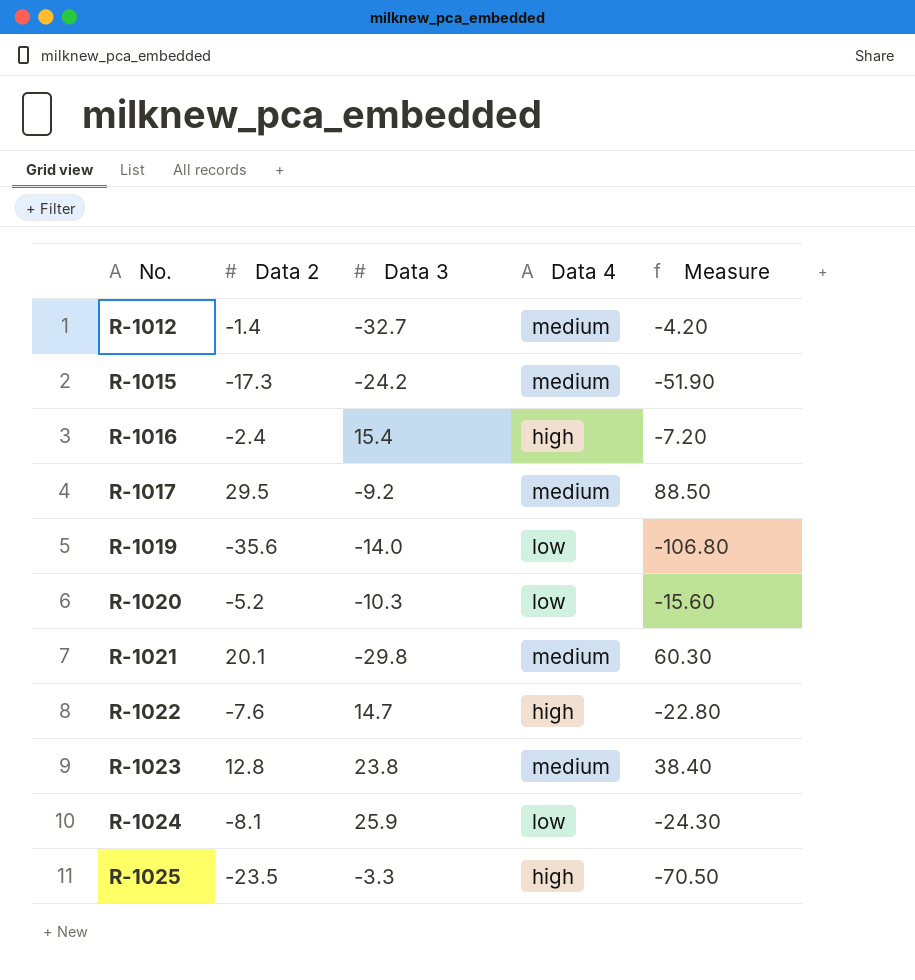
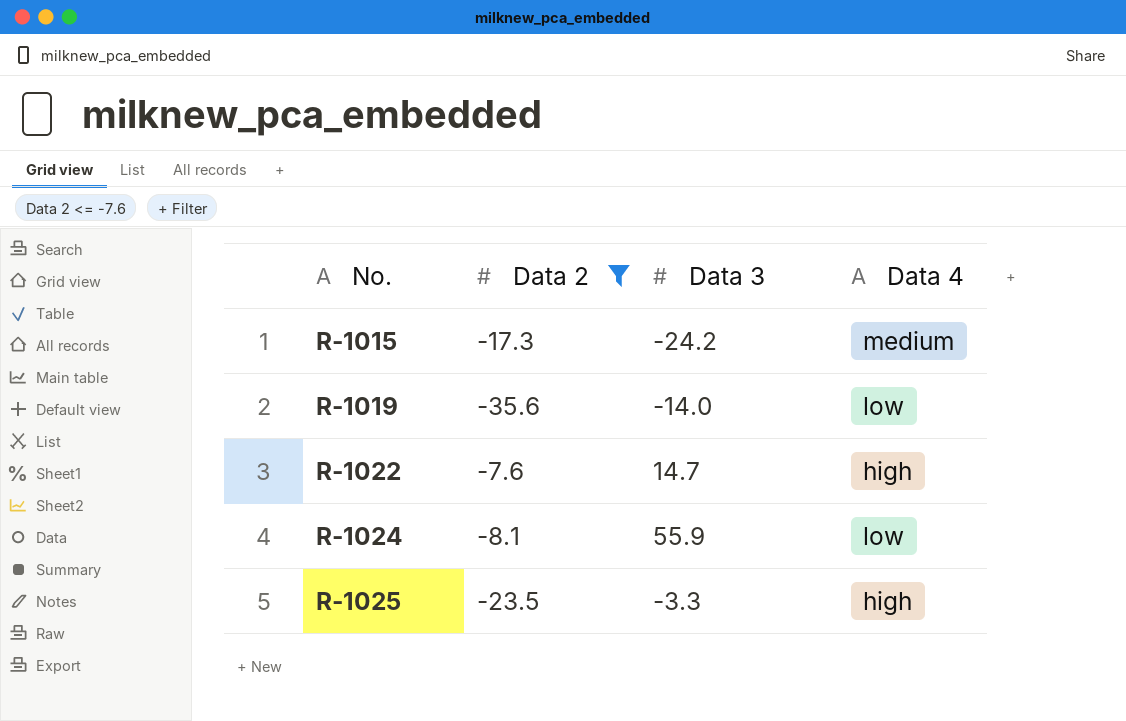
filter: none -> Data 2 <= -7.6
column Measure | formula: [Data 2] * 3 -> none
R-1024 | Data 3: 25.9 -> 55.9

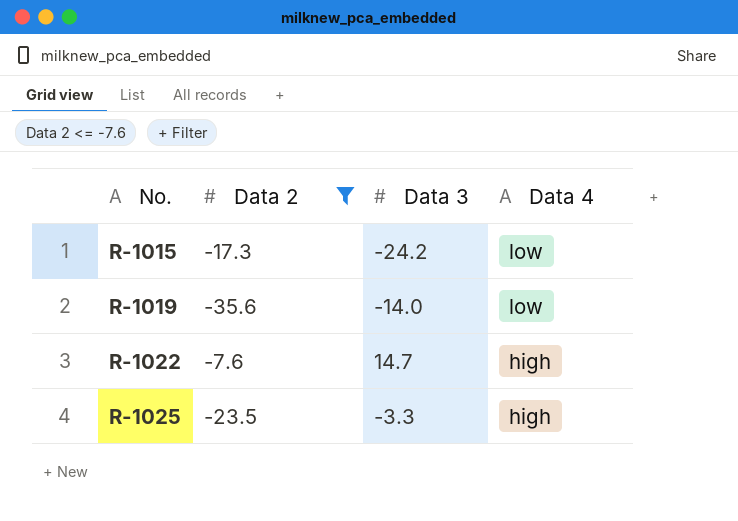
row R-1024: -8.1 | 55.9 | low -> none
R-1015 | Data 4: medium -> low

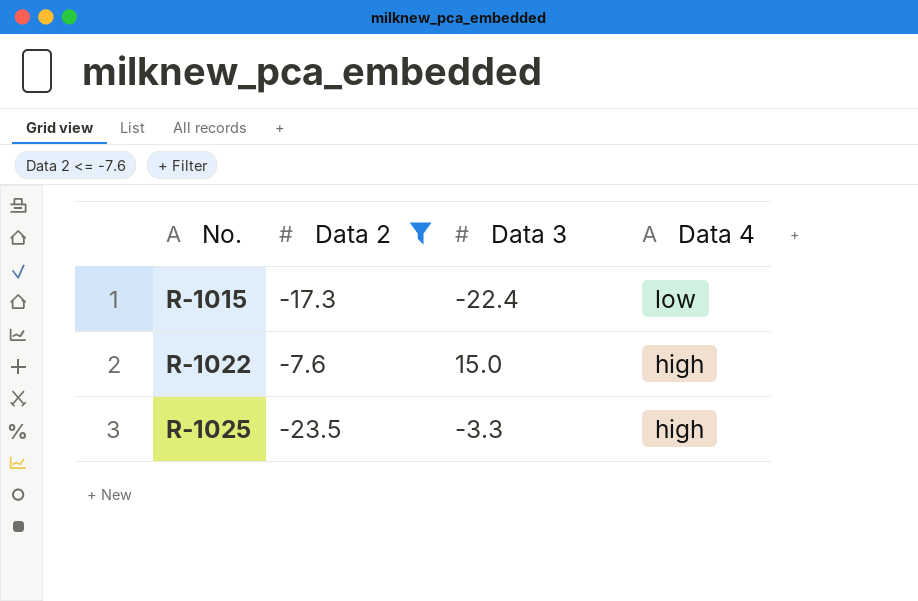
row R-1019: -35.6 | -14.0 | low -> none
R-1015 | Data 3: -24.2 -> -22.4
R-1022 | Data 3: 14.7 -> 15.0

